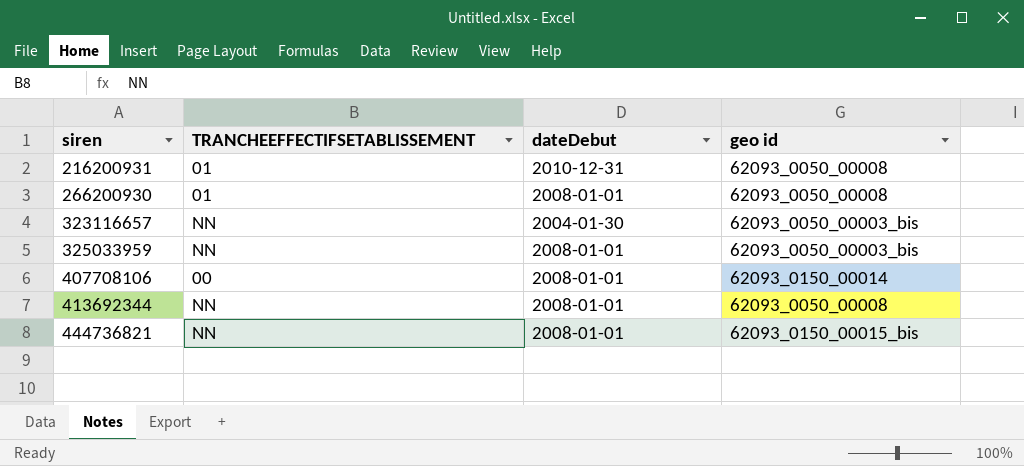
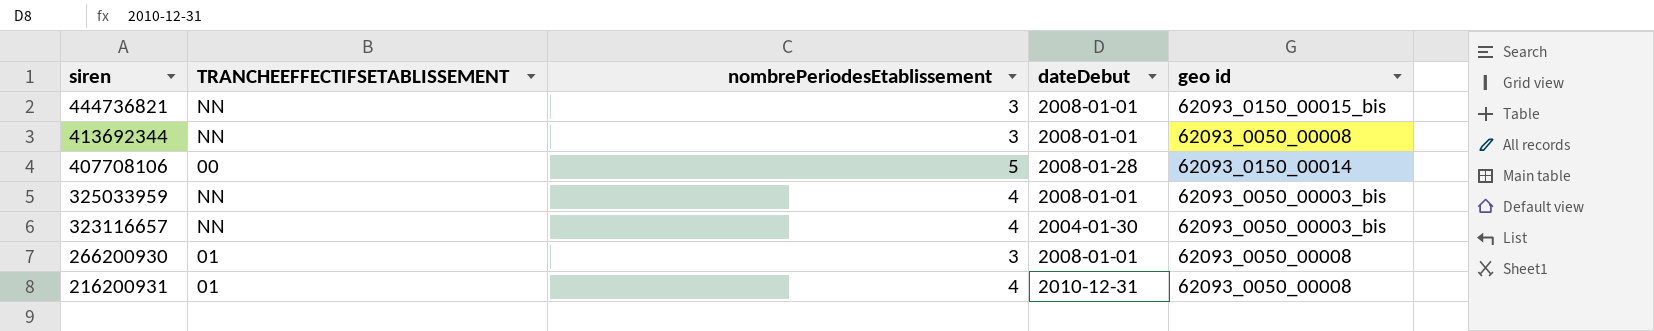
row order: siren ascending -> siren descending
column nombrePeriodesEtablissement | position: none -> 3
407708106 | dateDebut: 2008-01-01 -> 2008-01-28

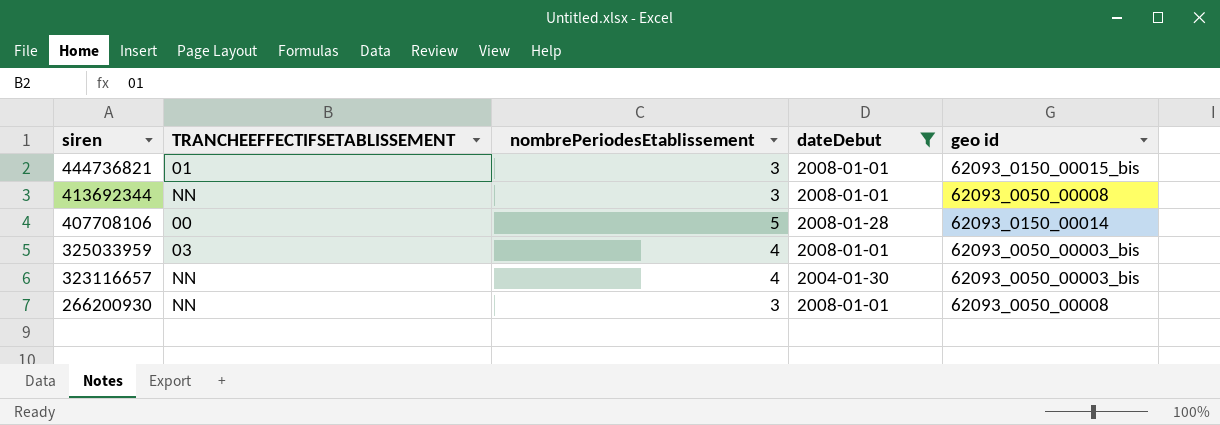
filter: none -> dateDebut != 2010-12-31
444736821 | TRANCHEEFFECTIFSETABLISSEMENT: NN -> 01
325033959 | TRANCHEEFFECTIFSETABLISSEMENT: NN -> 03
266200930 | TRANCHEEFFECTIFSETABLISSEMENT: 01 -> NN

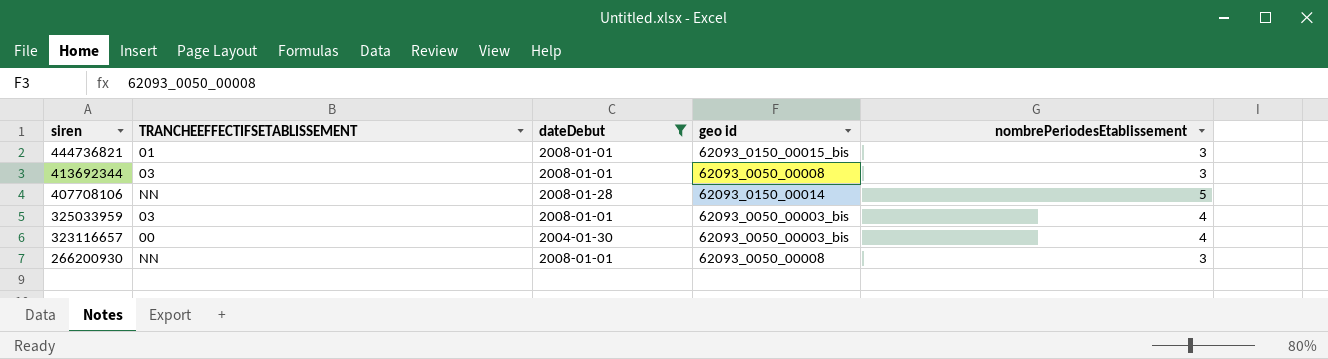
column nombrePeriodesEtablissement | position: 3 -> 5
413692344 | TRANCHEEFFECTIFSETABLISSEMENT: NN -> 03
407708106 | TRANCHEEFFECTIFSETABLISSEMENT: 00 -> NN
323116657 | TRANCHEEFFECTIFSETABLISSEMENT: NN -> 00

